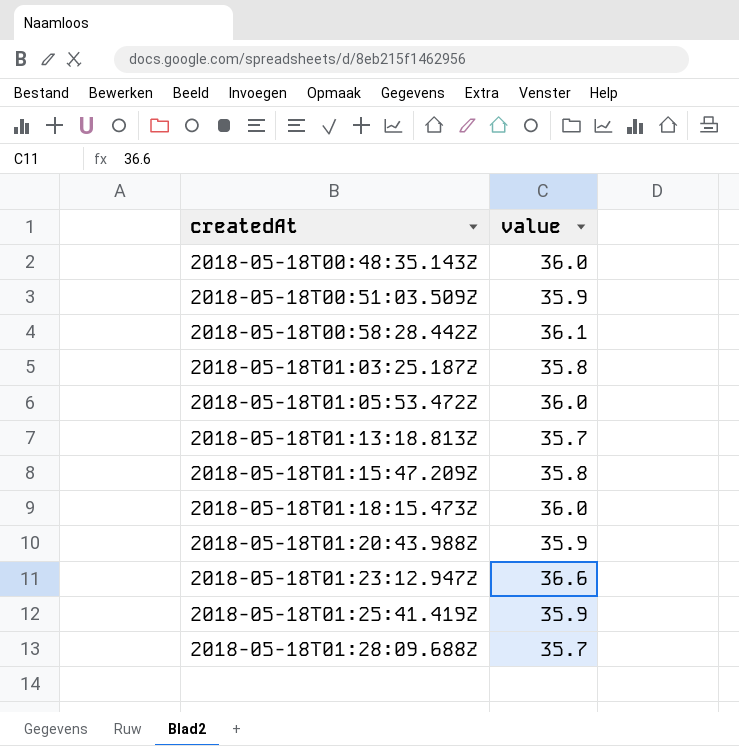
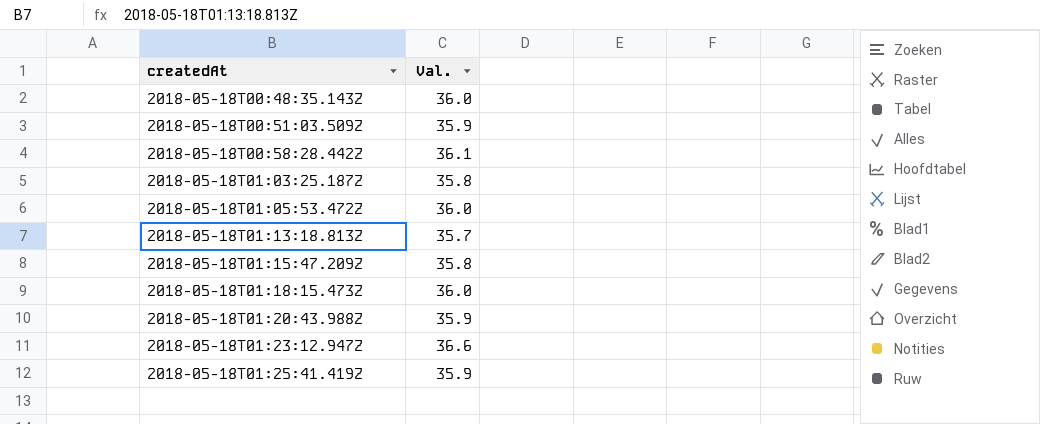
column name: value -> Val.
row 2018-05-18T01:28:09.688Z: 35.7 -> none

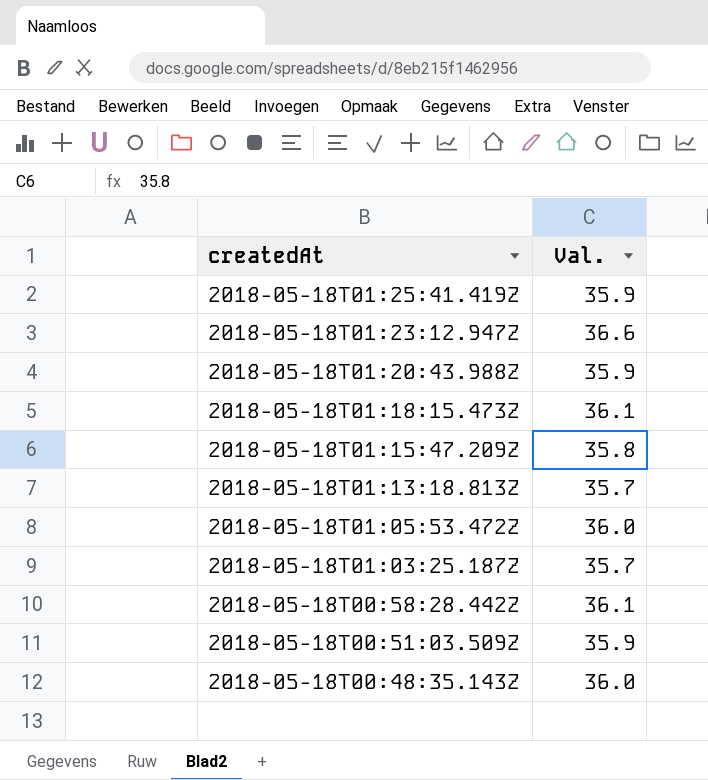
row order: createdAt ascending -> createdAt descending
2018-05-18T01:18:15.473Z | Val.: 36.0 -> 36.1
2018-05-18T01:03:25.187Z | Val.: 35.8 -> 35.7

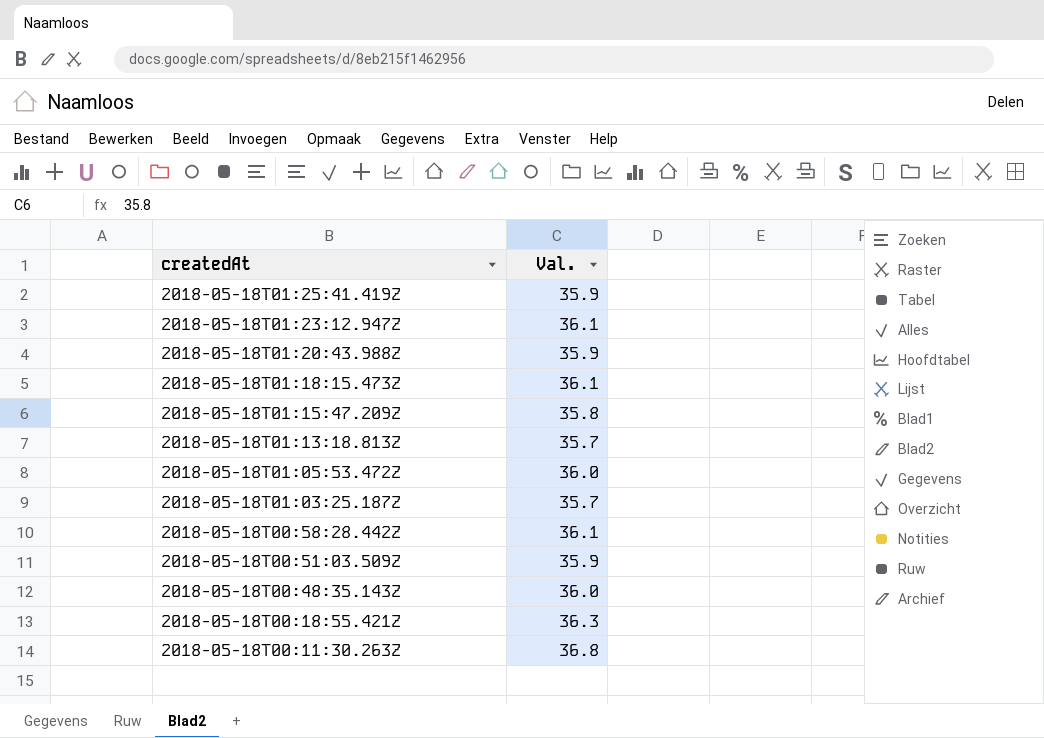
2018-05-18T01:23:12.947Z | Val.: 36.6 -> 36.1
row 2018-05-18T00:18:55.421Z: none -> 36.3
row 2018-05-18T00:11:30.263Z: none -> 36.8

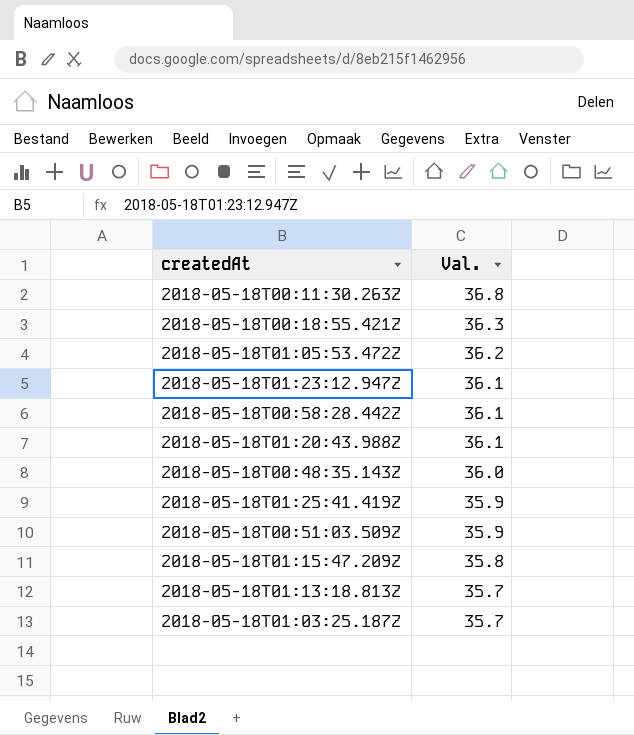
row order: createdAt descending -> Val. descending
row 2018-05-18T01:18:15.473Z: 36.1 -> none
2018-05-18T01:05:53.472Z | Val.: 36.0 -> 36.2
2018-05-18T01:20:43.988Z | Val.: 35.9 -> 36.1

